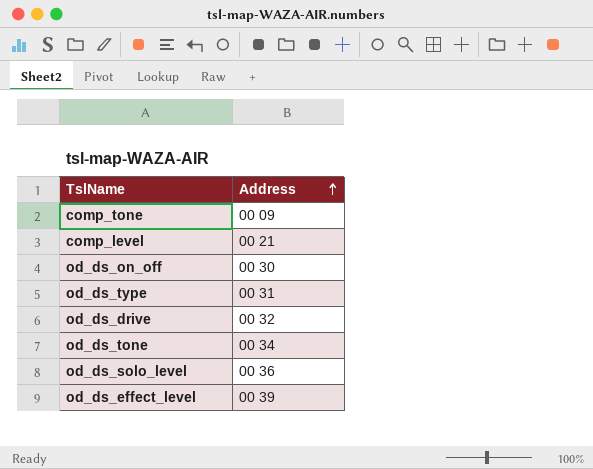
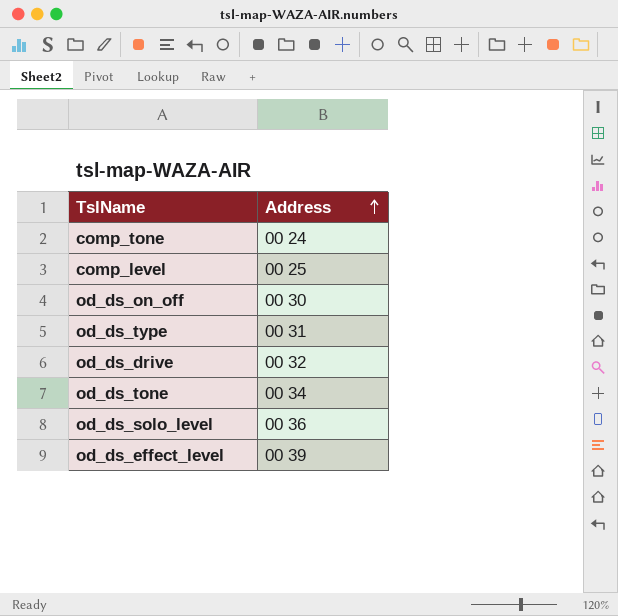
comp_tone | Address: 00 09 -> 00 24
comp_level | Address: 00 21 -> 00 25

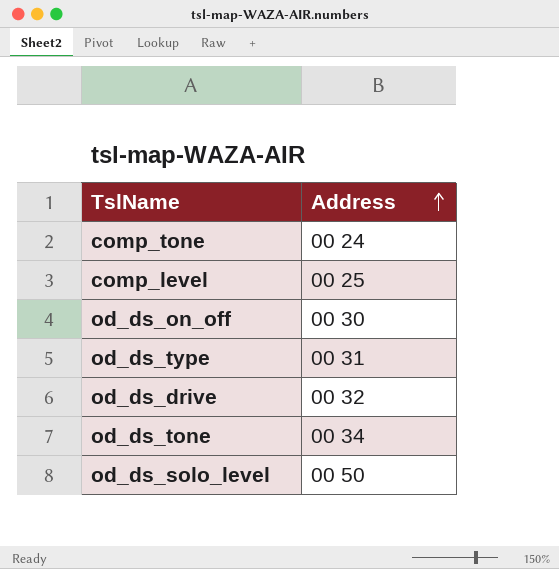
row od_ds_effect_level: 00 39 -> none
od_ds_solo_level | Address: 00 36 -> 00 50

